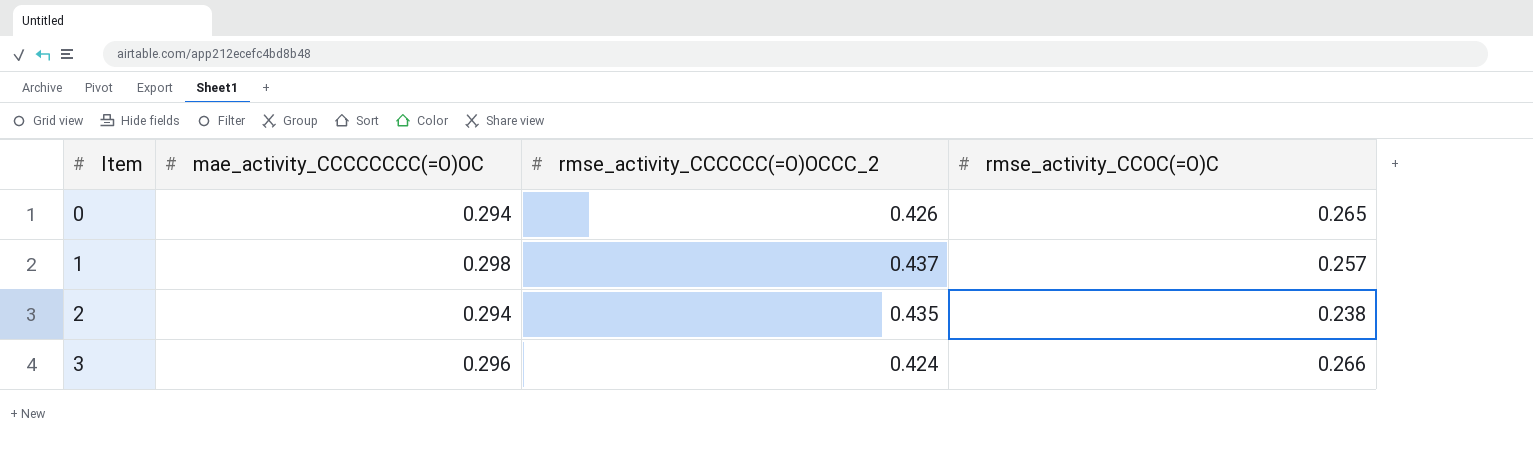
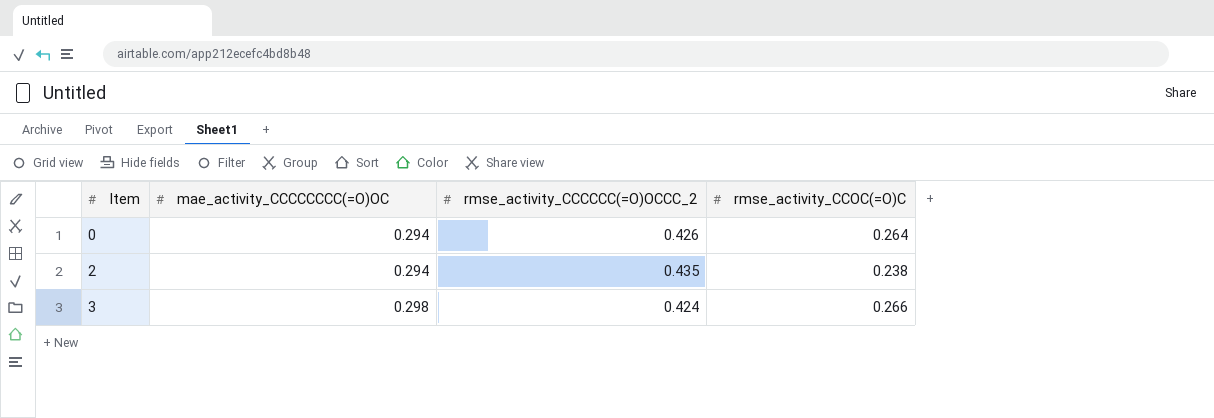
row 1: 0.298 | 0.437 | 0.257 -> none
0 | rmse_activity_CCOC(=O)C: 0.265 -> 0.264
3 | mae_activity_CCCCCCCC(=O)OC: 0.296 -> 0.298

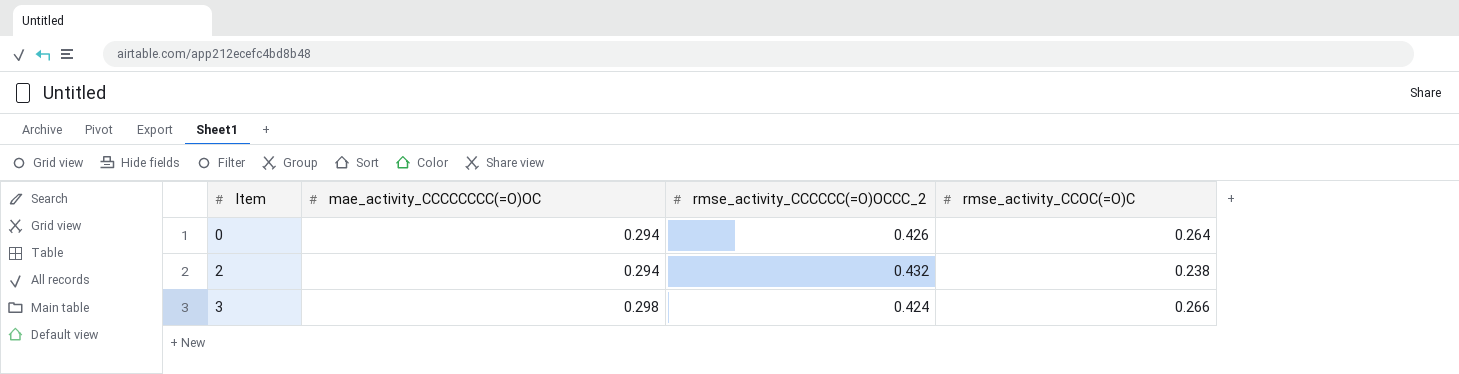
2 | rmse_activity_CCCCCC(=O)OCCC_2: 0.435 -> 0.432

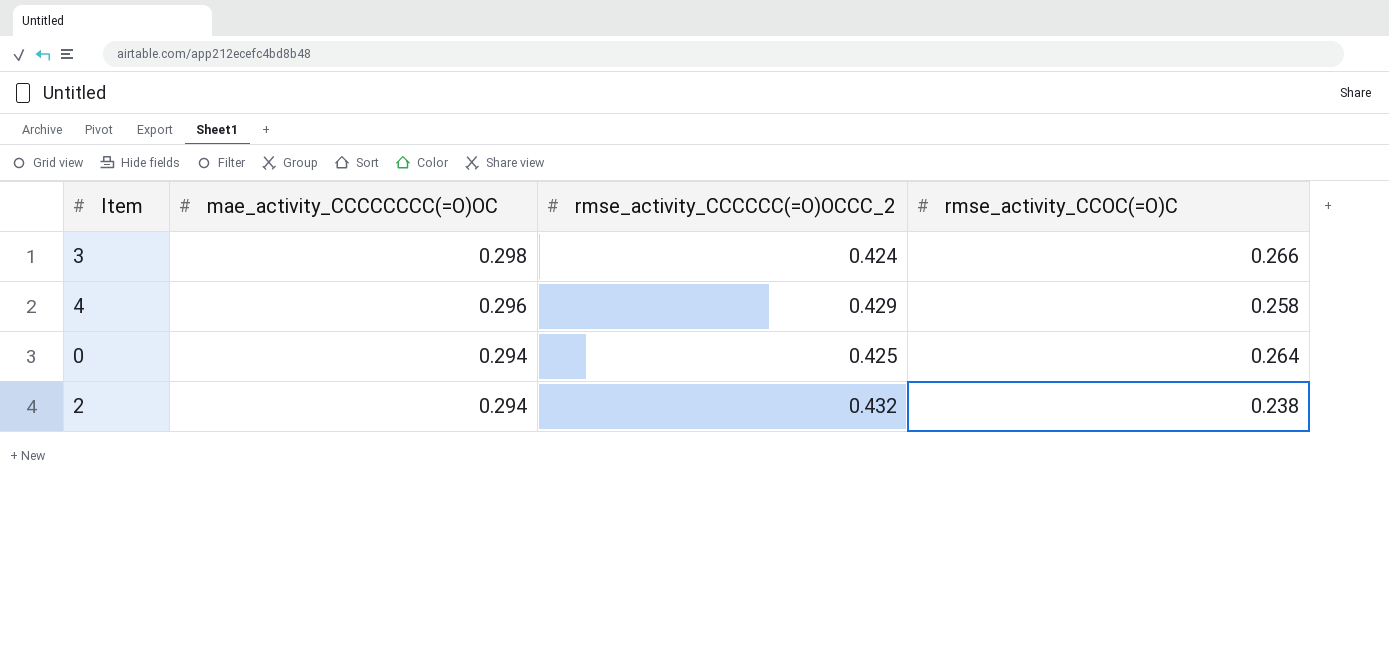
row order: Item ascending -> mae_activity_CCCCCCCC(=O)OC descending
row 4: none -> 0.296 | 0.429 | 0.258
0 | rmse_activity_CCCCCC(=O)OCCC_2: 0.426 -> 0.425

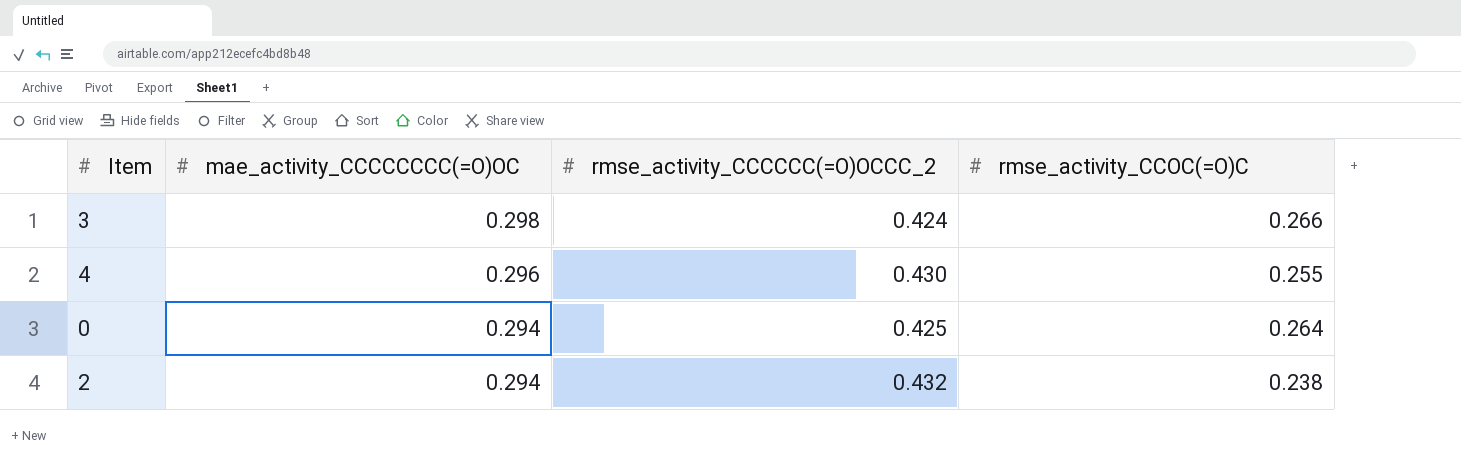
4 | rmse_activity_CCCCCC(=O)OCCC_2: 0.429 -> 0.430
4 | rmse_activity_CCOC(=O)C: 0.258 -> 0.255

